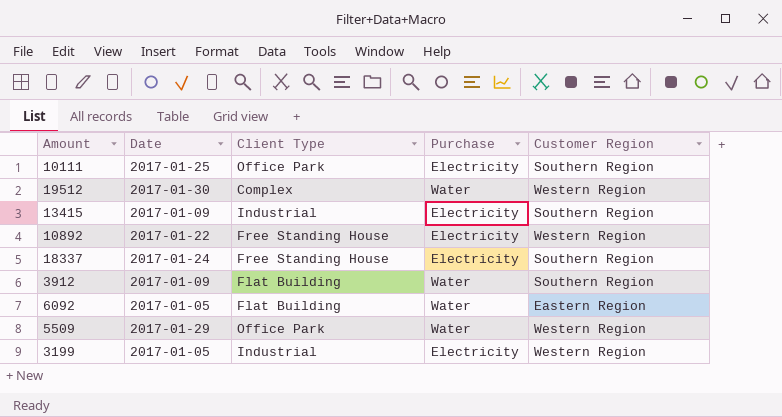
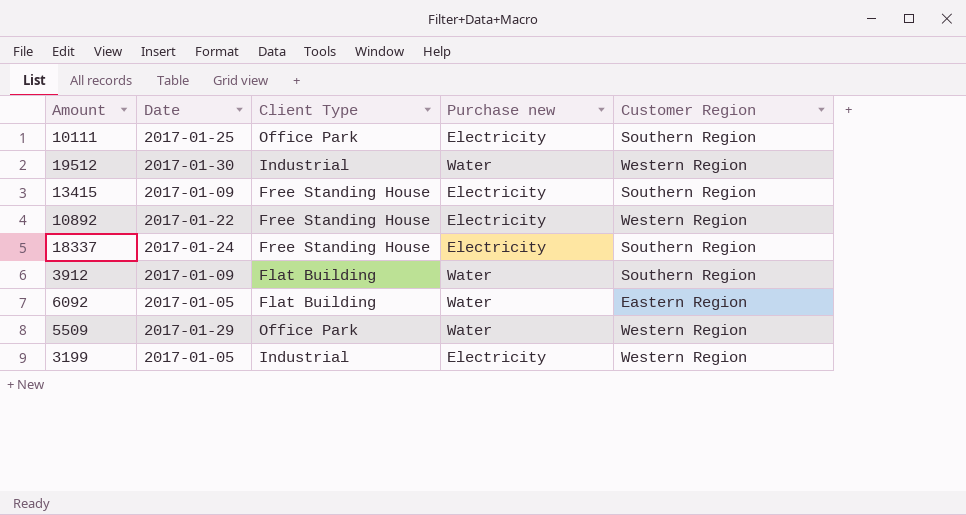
column name: Purchase -> Purchase new
19512 | Client Type: Complex -> Industrial
13415 | Client Type: Industrial -> Free Standing House

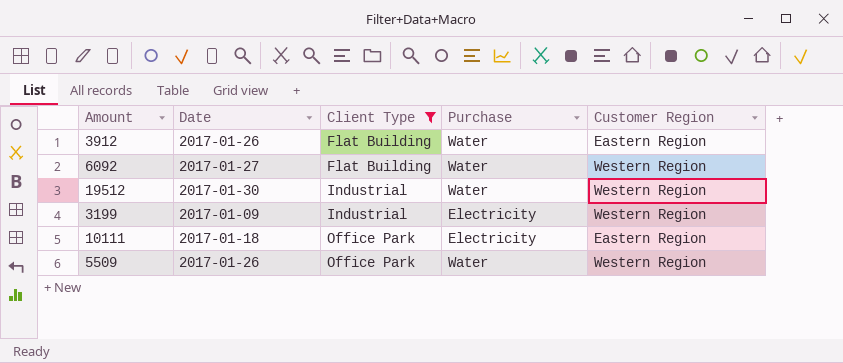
filter: none -> Client Type != Free Standing House
row order: none -> Client Type ascending
column name: Purchase new -> Purchase
3912 | Date: 2017-01-09 -> 2017-01-26
3912 | Customer Region: Southern Region -> Eastern Region
6092 | Date: 2017-01-05 -> 2017-01-27
6092 | Customer Region: Eastern Region -> Western Region
3199 | Date: 2017-01-05 -> 2017-01-09
10111 | Date: 2017-01-25 -> 2017-01-18
10111 | Customer Region: Southern Region -> Eastern Region
5509 | Date: 2017-01-29 -> 2017-01-26

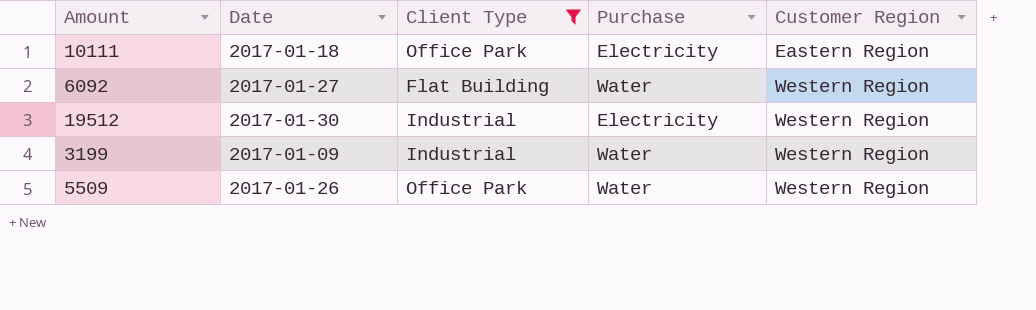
row order: Client Type ascending -> Customer Region ascending
row 3912: 2017-01-26 | Flat Building | Water | Eastern Region -> none
19512 | Purchase: Water -> Electricity
3199 | Purchase: Electricity -> Water

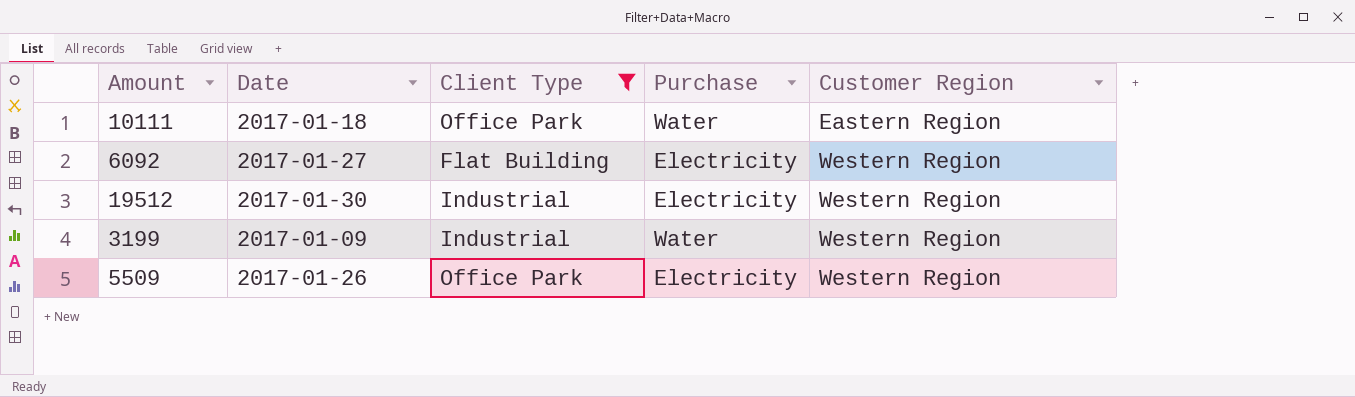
10111 | Purchase: Electricity -> Water
6092 | Purchase: Water -> Electricity
5509 | Purchase: Water -> Electricity

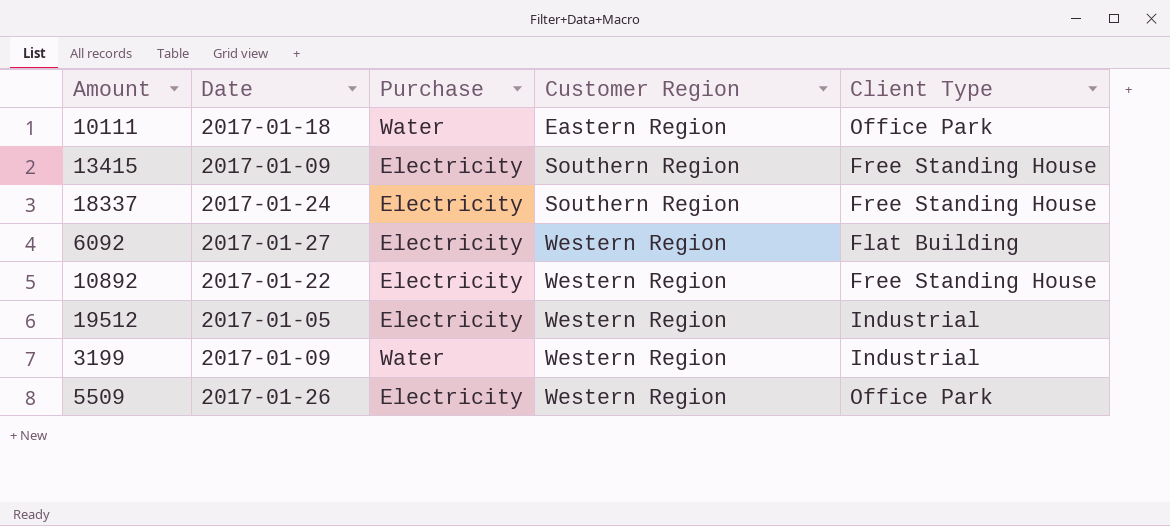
filter: Client Type != Free Standing House -> none
column Client Type | position: 3 -> 5
19512 | Date: 2017-01-30 -> 2017-01-05

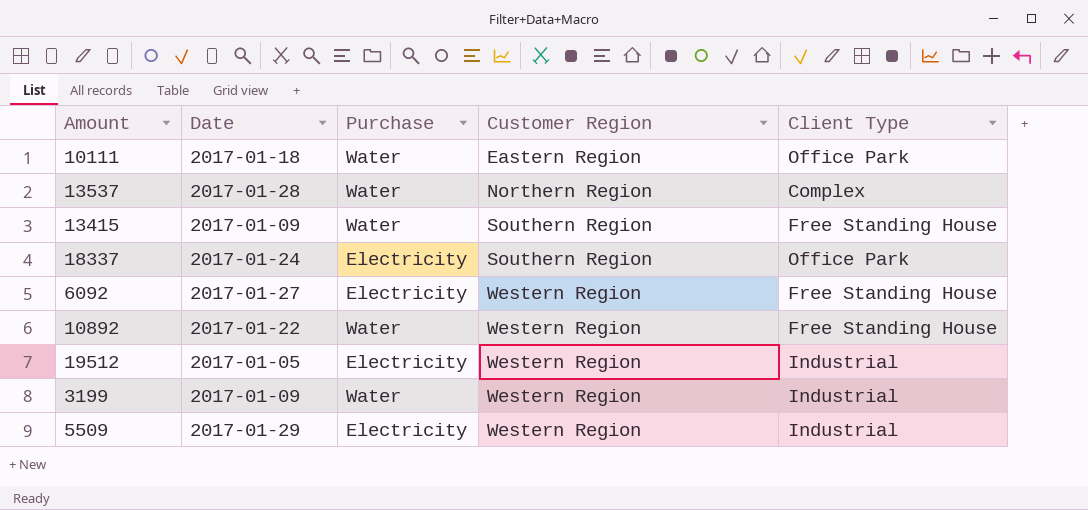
row 13537: none -> 2017-01-28 | Water | Northern Region | Complex
13415 | Purchase: Electricity -> Water
18337 | Client Type: Free Standing House -> Office Park
6092 | Client Type: Flat Building -> Free Standing House
10892 | Purchase: Electricity -> Water
5509 | Date: 2017-01-26 -> 2017-01-29
5509 | Client Type: Office Park -> Industrial

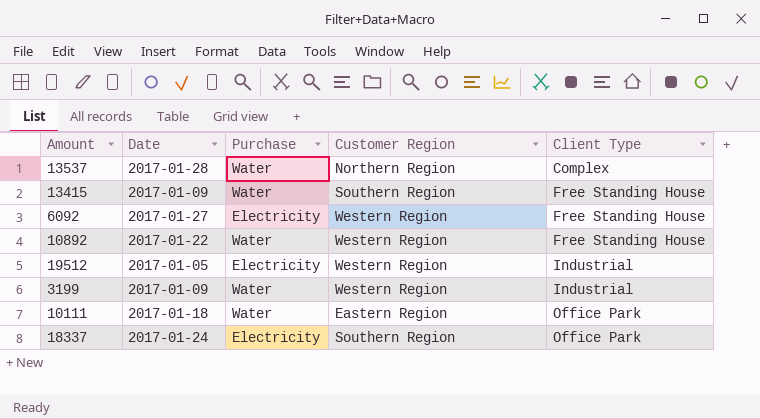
row order: Customer Region ascending -> Client Type ascending
row 5509: 2017-01-29 | Electricity | Western Region | Industrial -> none

